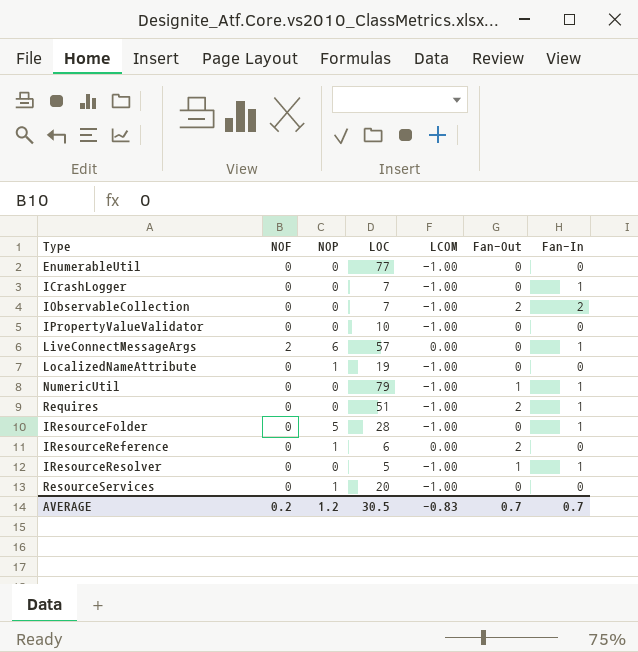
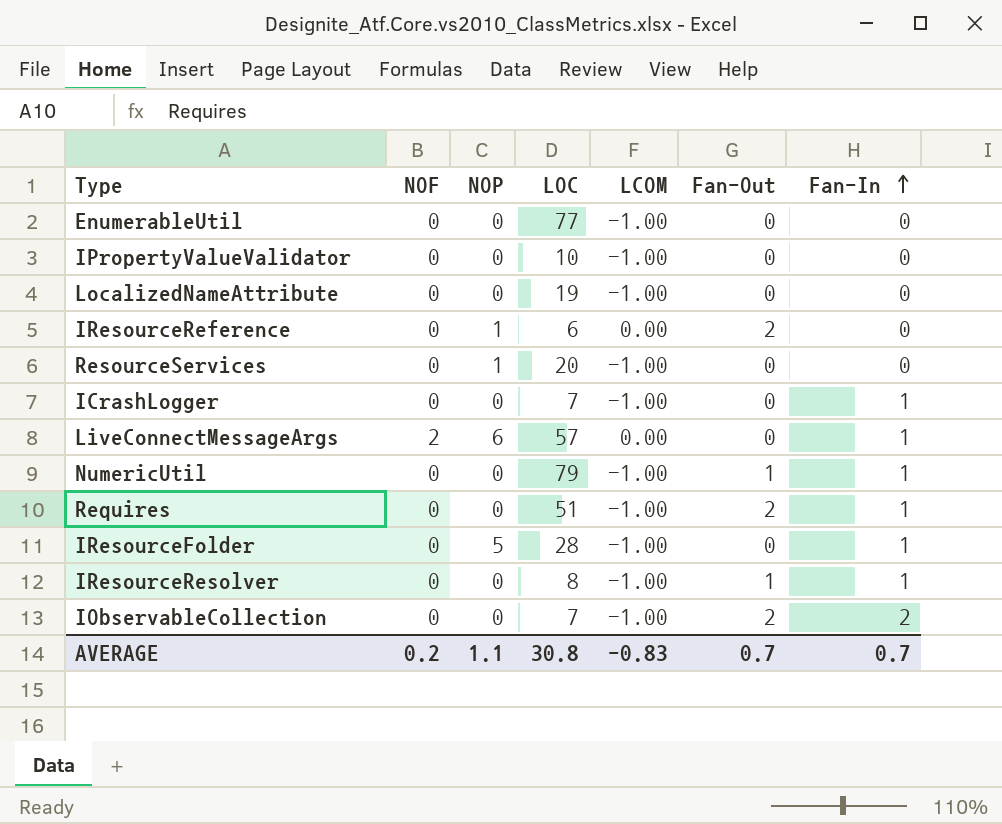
row order: none -> Fan-In ascending
LocalizedNameAttribute | NOP: 1 -> 0
IResourceResolver | LOC: 5 -> 8
AVERAGE | NOP: 1.2 -> 1.1
AVERAGE | LOC: 30.5 -> 30.8

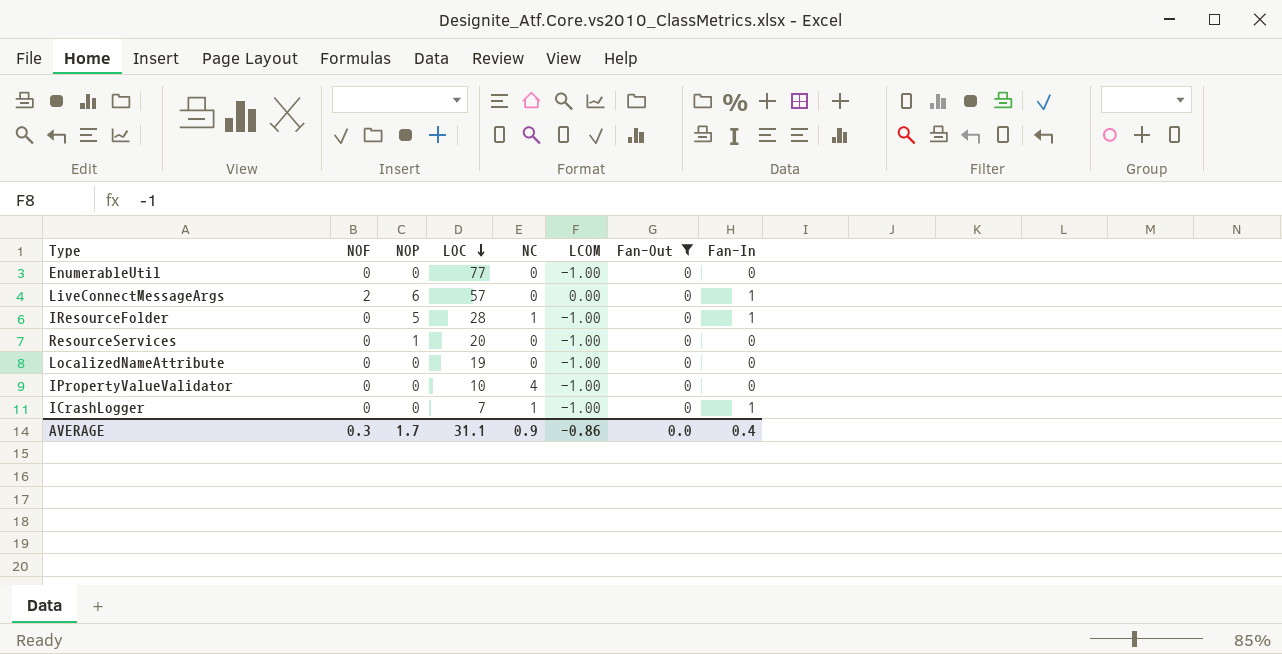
filter: none -> Fan-Out = 0
row order: Fan-In ascending -> LOC descending
column NC | position: none -> 5
AVERAGE | NOF: 0.2 -> 0.3
AVERAGE | NOP: 1.1 -> 1.7
AVERAGE | LOC: 30.8 -> 31.1
AVERAGE | LCOM: -0.83 -> -0.86
AVERAGE | Fan-Out: 0.7 -> 0.0
AVERAGE | Fan-In: 0.7 -> 0.4

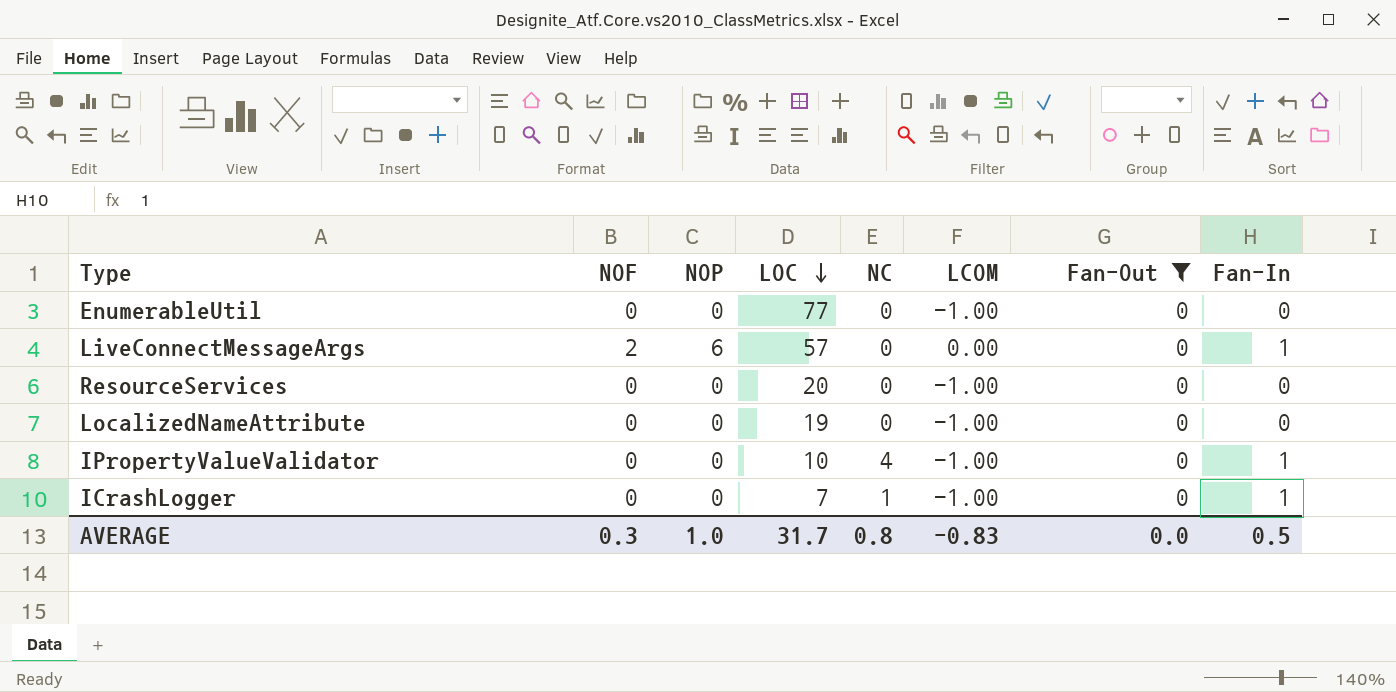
row IResourceFolder: 0 | 5 | 28 | 1 | -1.00 | 0 | 1 -> none
ResourceServices | NOP: 1 -> 0
IPropertyValueValidator | Fan-In: 0 -> 1
AVERAGE | NOP: 1.7 -> 1.0
AVERAGE | LOC: 31.1 -> 31.7
AVERAGE | NC: 0.9 -> 0.8
AVERAGE | LCOM: -0.86 -> -0.83
AVERAGE | Fan-In: 0.4 -> 0.5

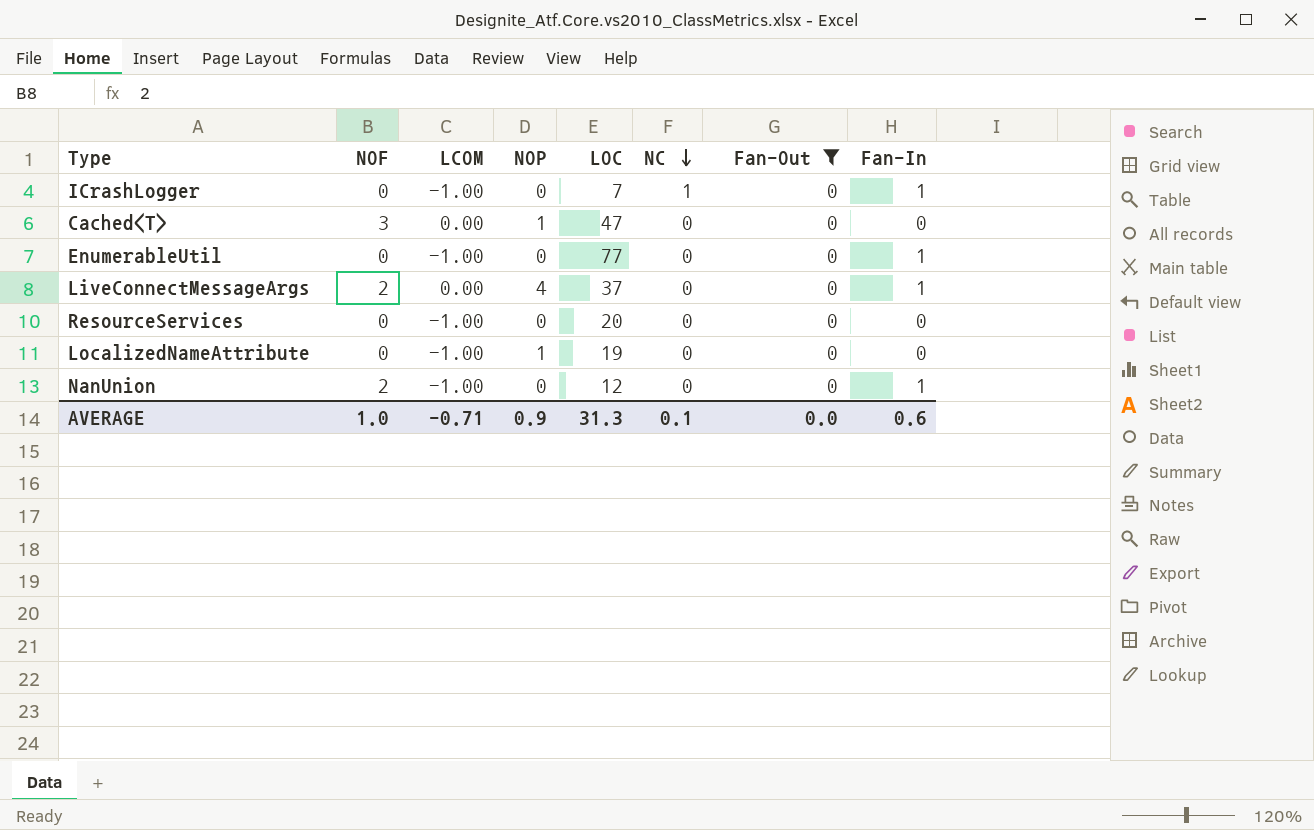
row order: LOC descending -> NC descending
column LCOM | position: 6 -> 3
row IPropertyValueValidator: 0 | 0 | 10 | 4 | -1.00 | 0 | 1 -> none
row Cached<T>: none -> 3 | 0.00 | 1 | 47 | 0 | 0 | 0
EnumerableUtil | Fan-In: 0 -> 1
LiveConnectMessageArgs | NOP: 6 -> 4
LiveConnectMessageArgs | LOC: 57 -> 37
LocalizedNameAttribute | NOP: 0 -> 1
row NanUnion: none -> 2 | -1.00 | 0 | 12 | 0 | 0 | 1
AVERAGE | NOF: 0.3 -> 1.0
AVERAGE | LCOM: -0.83 -> -0.71
AVERAGE | NOP: 1.0 -> 0.9
AVERAGE | LOC: 31.7 -> 31.3
AVERAGE | NC: 0.8 -> 0.1
AVERAGE | Fan-In: 0.5 -> 0.6

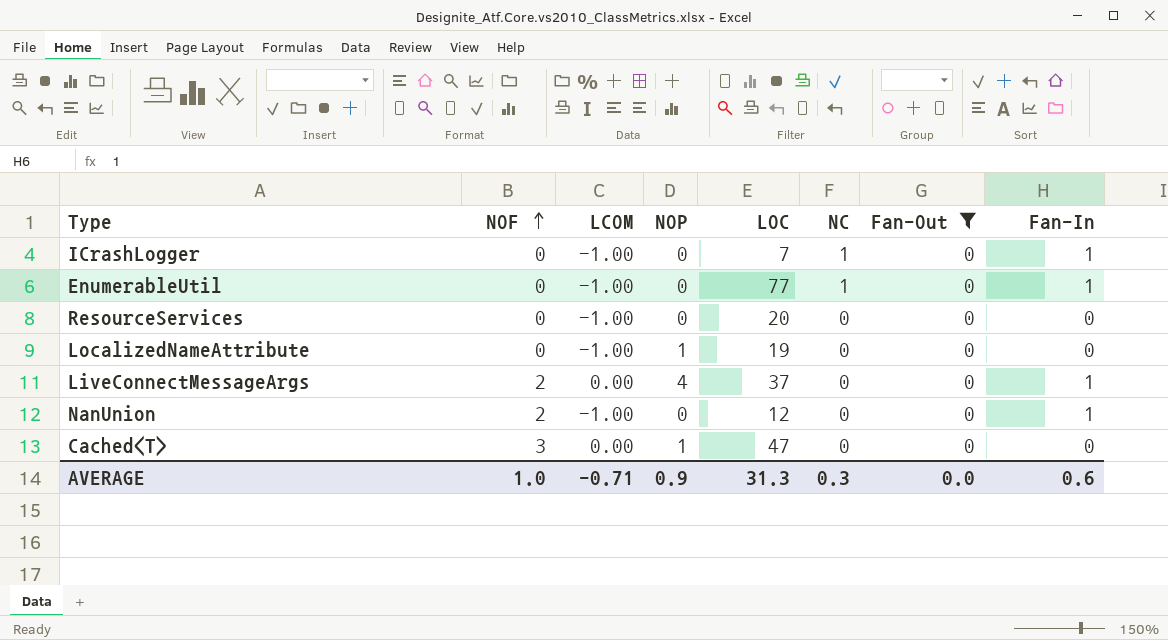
row order: NC descending -> NOF ascending
EnumerableUtil | NC: 0 -> 1
AVERAGE | NC: 0.1 -> 0.3

